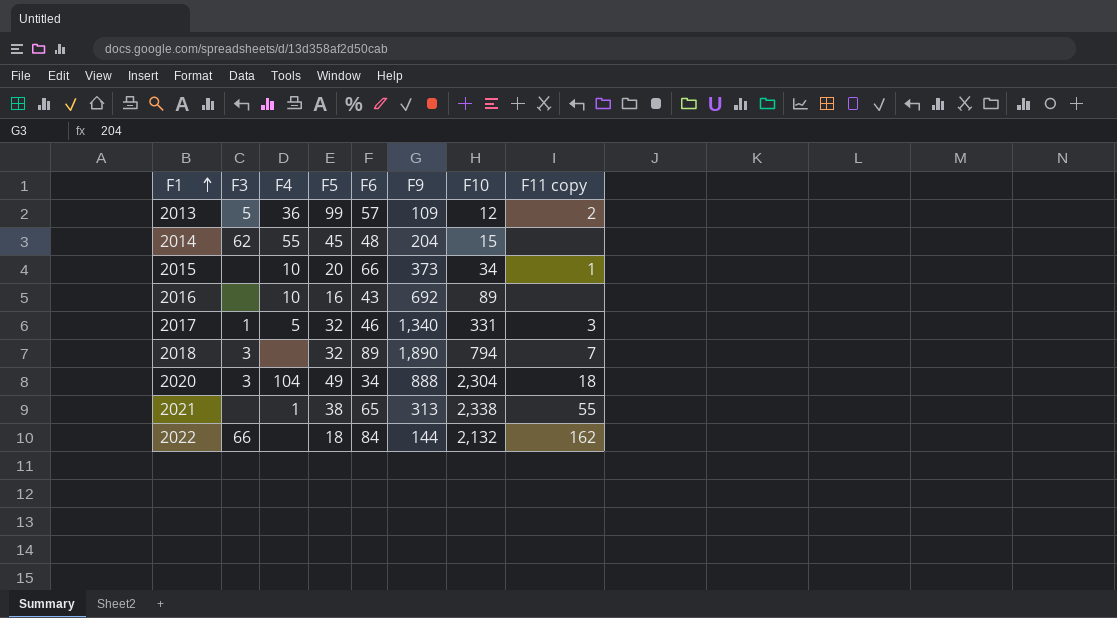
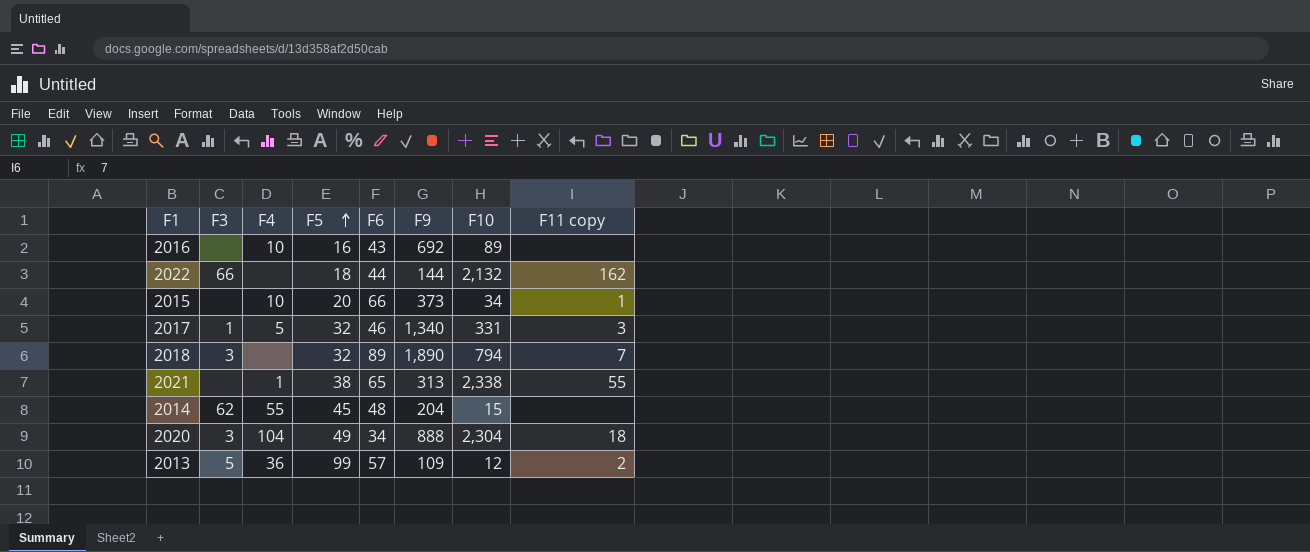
row order: F1 ascending -> F5 ascending
2022 | F6: 84 -> 44

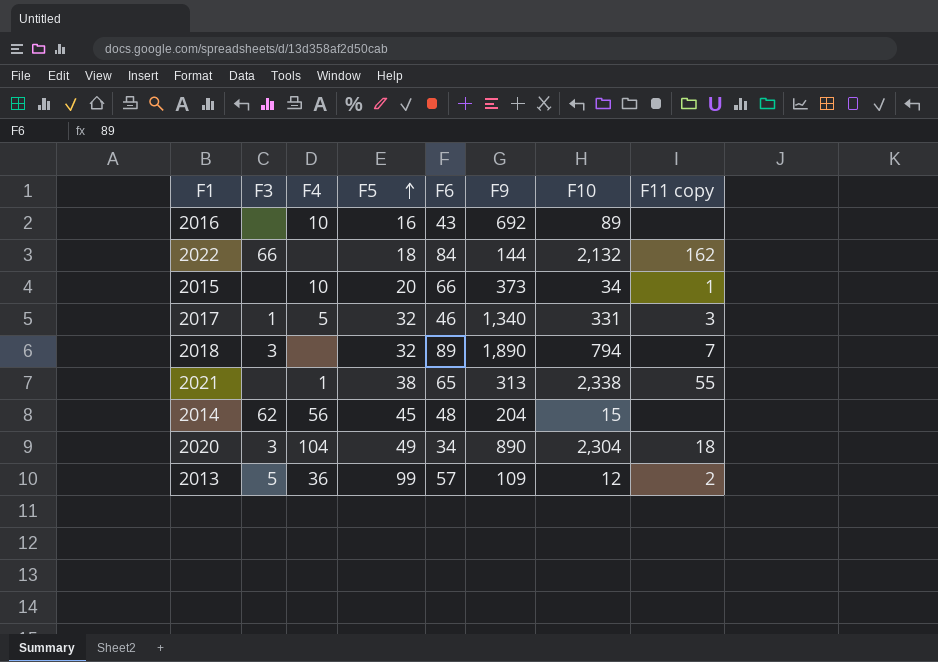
2022 | F6: 44 -> 84
2014 | F4: 55 -> 56
2020 | F9: 888 -> 890

